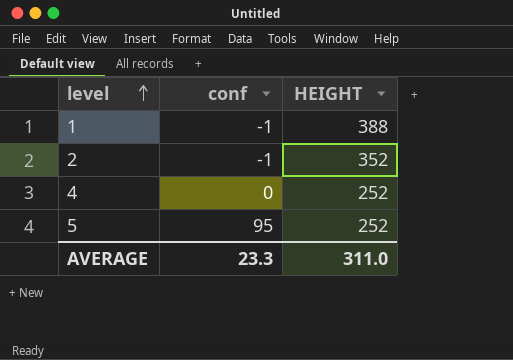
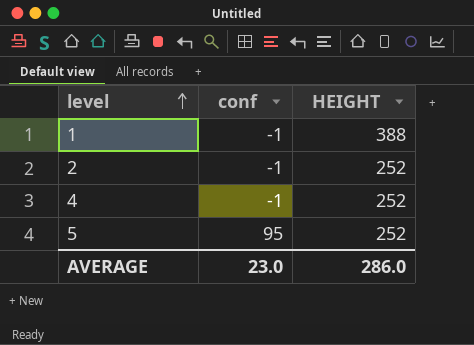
2 | HEIGHT: 352 -> 252
4 | conf: 0 -> -1
AVERAGE | conf: 23.3 -> 23.0
AVERAGE | HEIGHT: 311.0 -> 286.0

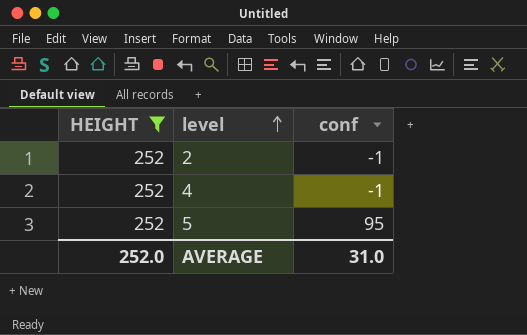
filter: none -> HEIGHT = 252
column HEIGHT | position: 3 -> 1
AVERAGE | HEIGHT: 286.0 -> 252.0
AVERAGE | conf: 23.0 -> 31.0

